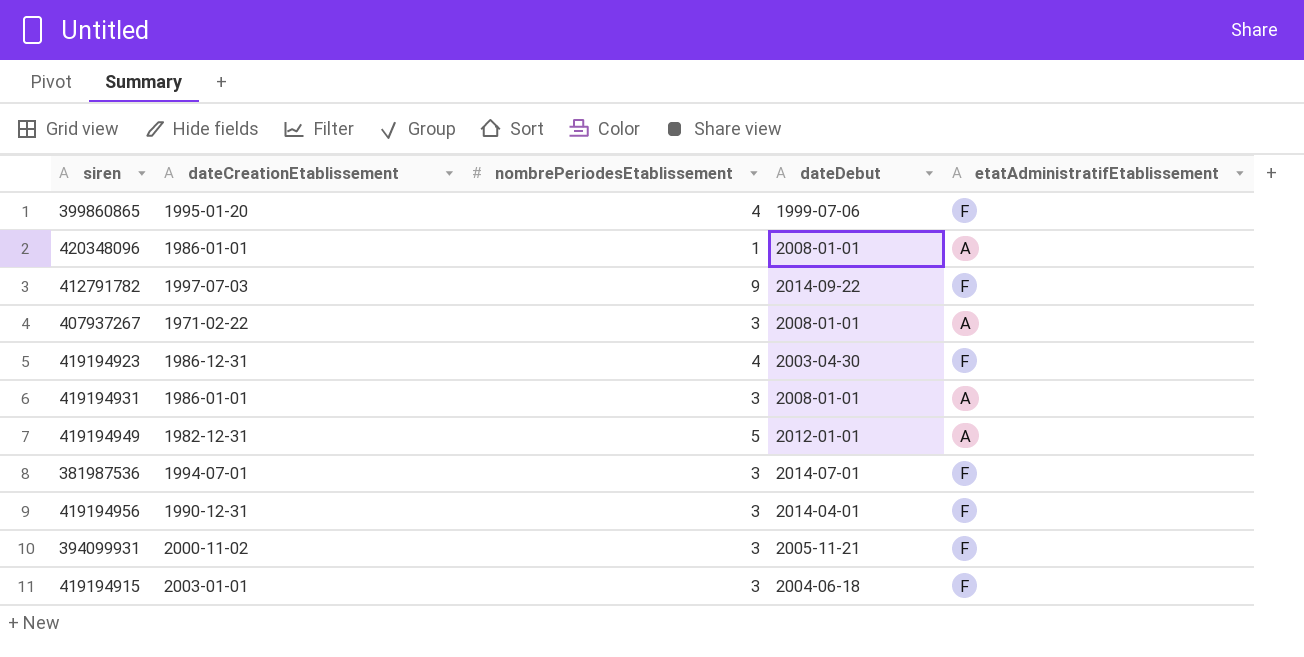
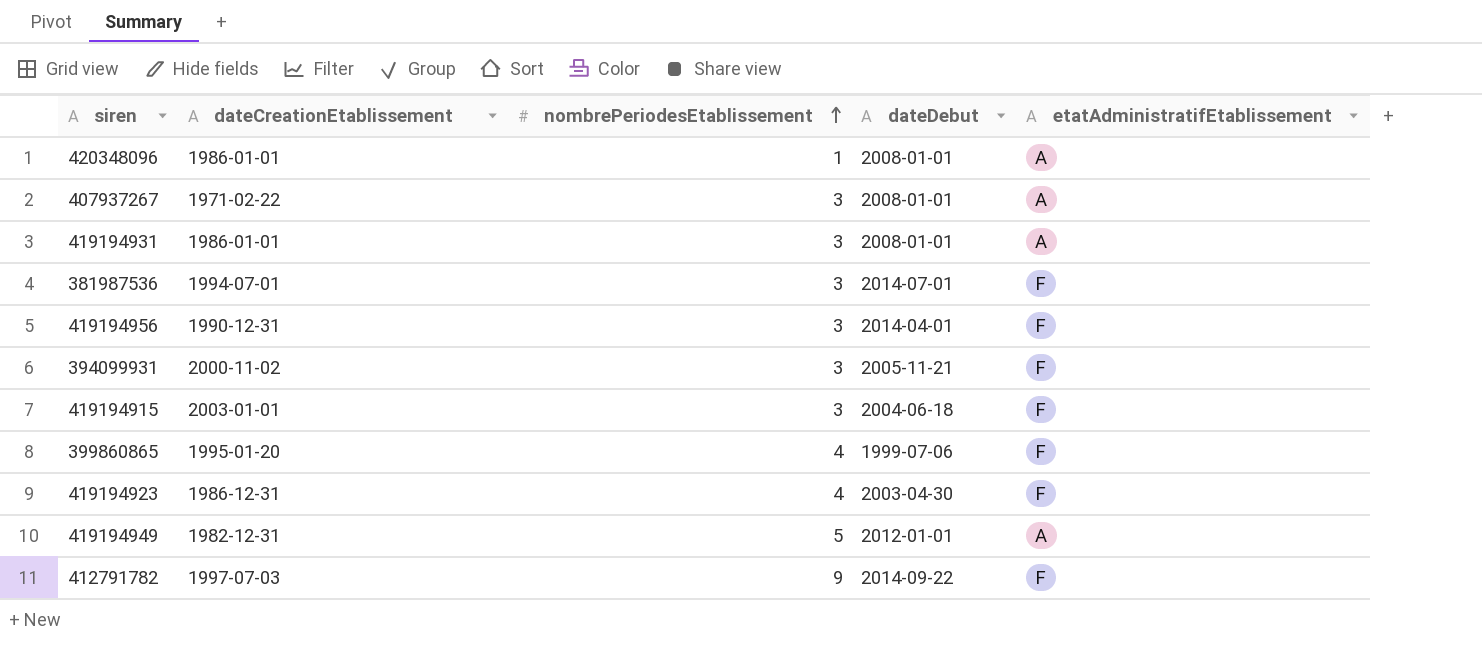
row order: none -> nombrePeriodesEtablissement ascending

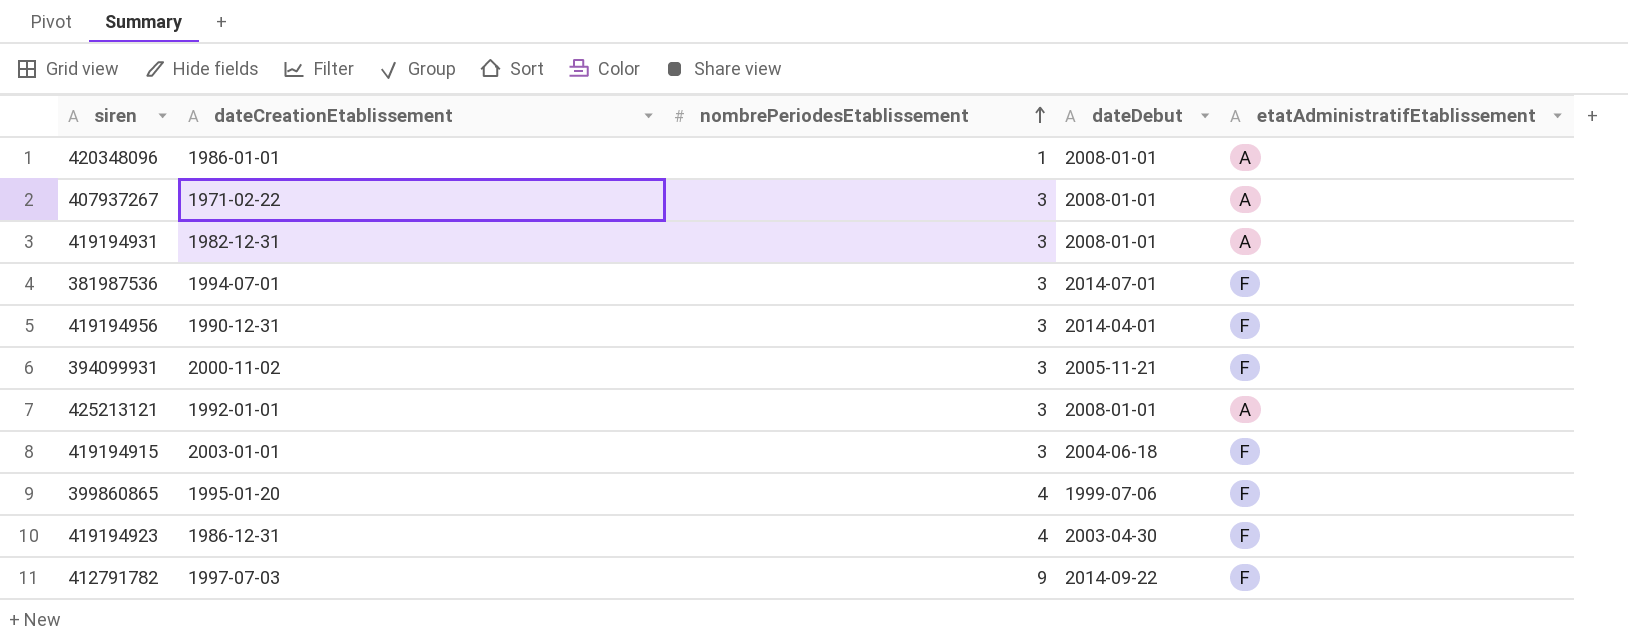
row 419194949: 1982-12-31 | 5 | 2012-01-01 | A -> none
419194931 | dateCreationEtablissement: 1986-01-01 -> 1982-12-31
row 425213121: none -> 1992-01-01 | 3 | 2008-01-01 | A

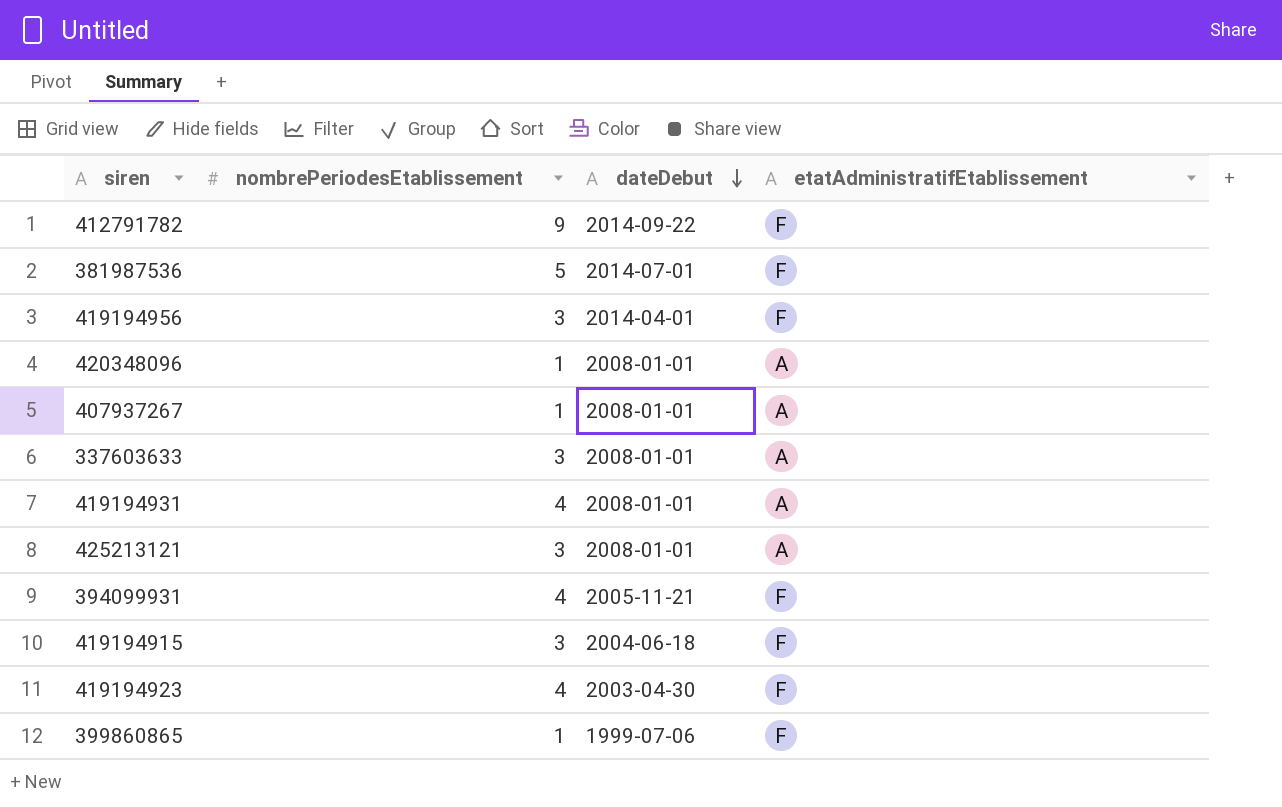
row order: nombrePeriodesEtablissement ascending -> dateDebut descending
column dateCreationEtablissement | position: 2 -> none
381987536 | nombrePeriodesEtablissement: 3 -> 5
407937267 | nombrePeriodesEtablissement: 3 -> 1
row 337603633: none -> 3 | 2008-01-01 | A
419194931 | nombrePeriodesEtablissement: 3 -> 4
394099931 | nombrePeriodesEtablissement: 3 -> 4
399860865 | nombrePeriodesEtablissement: 4 -> 1

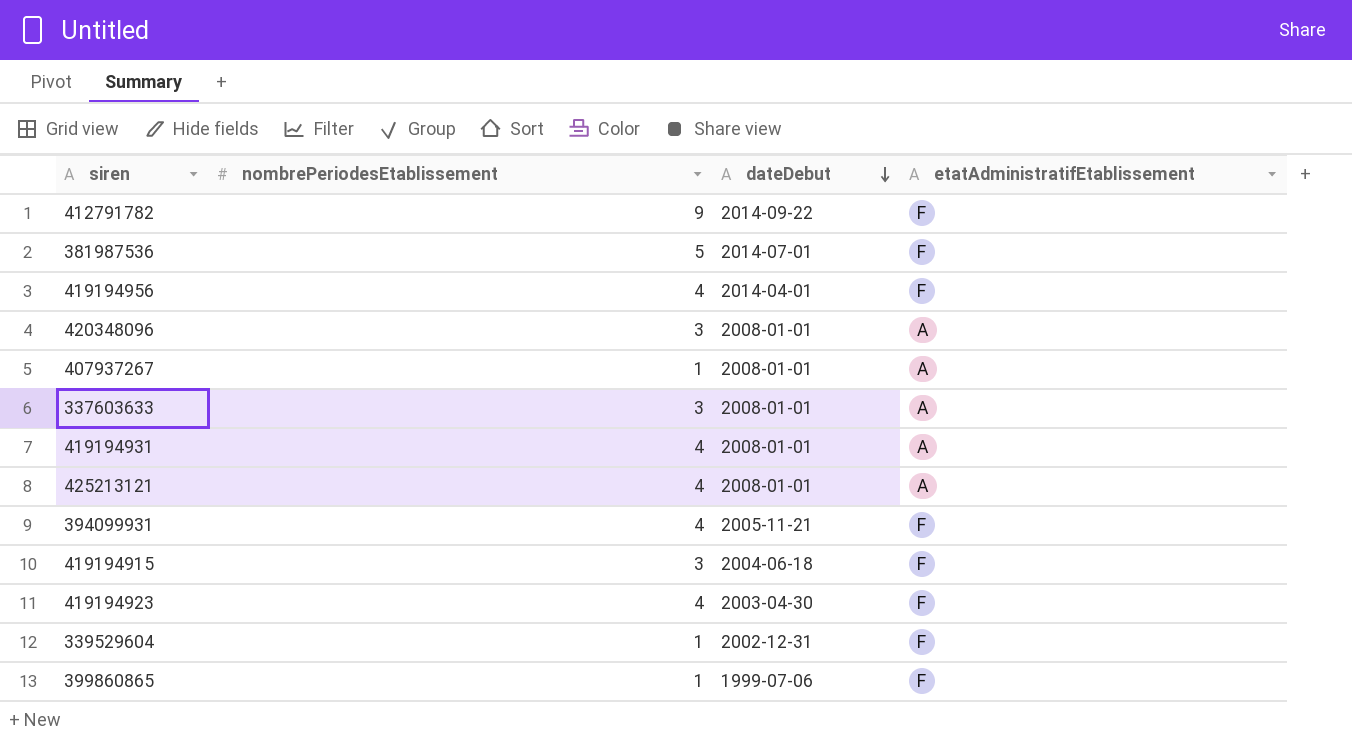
419194956 | nombrePeriodesEtablissement: 3 -> 4
420348096 | nombrePeriodesEtablissement: 1 -> 3
425213121 | nombrePeriodesEtablissement: 3 -> 4
row 339529604: none -> 1 | 2002-12-31 | F

